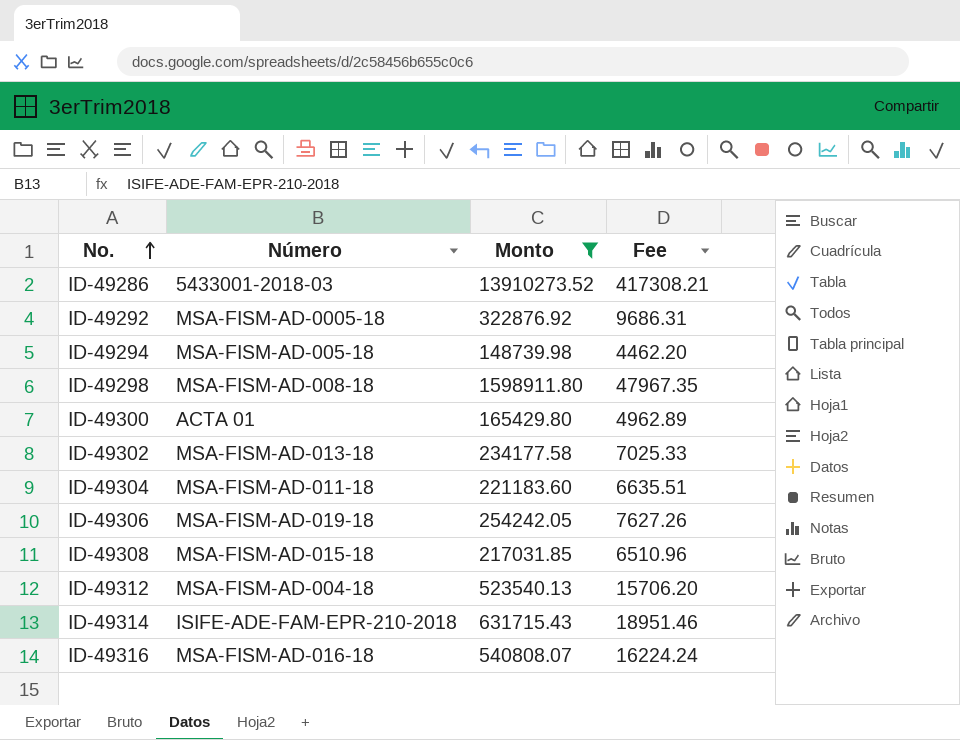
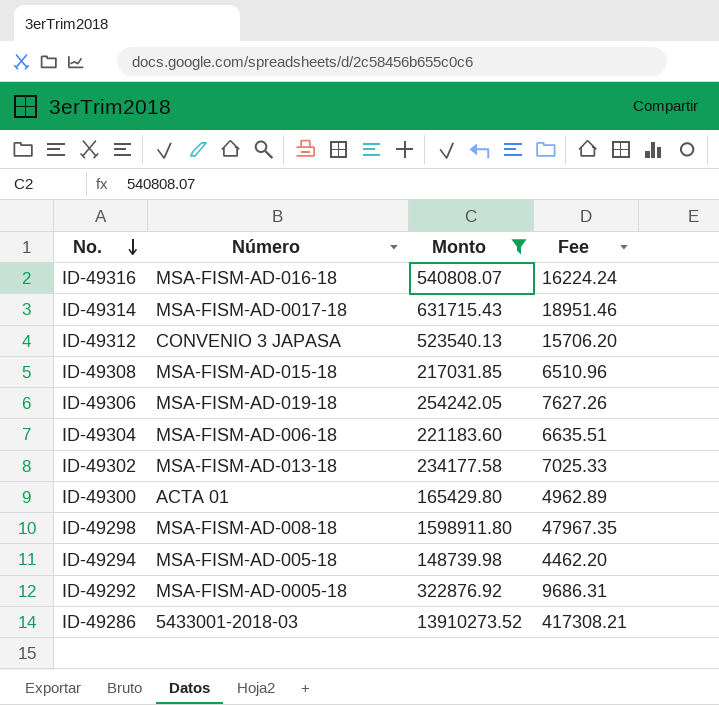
row order: No. ascending -> No. descending
ID-49314 | Número: ISIFE-ADE-FAM-EPR-210-2018 -> MSA-FISM-AD-0017-18
ID-49312 | Número: MSA-FISM-AD-004-18 -> CONVENIO 3 JAPASA
ID-49304 | Número: MSA-FISM-AD-011-18 -> MSA-FISM-AD-006-18

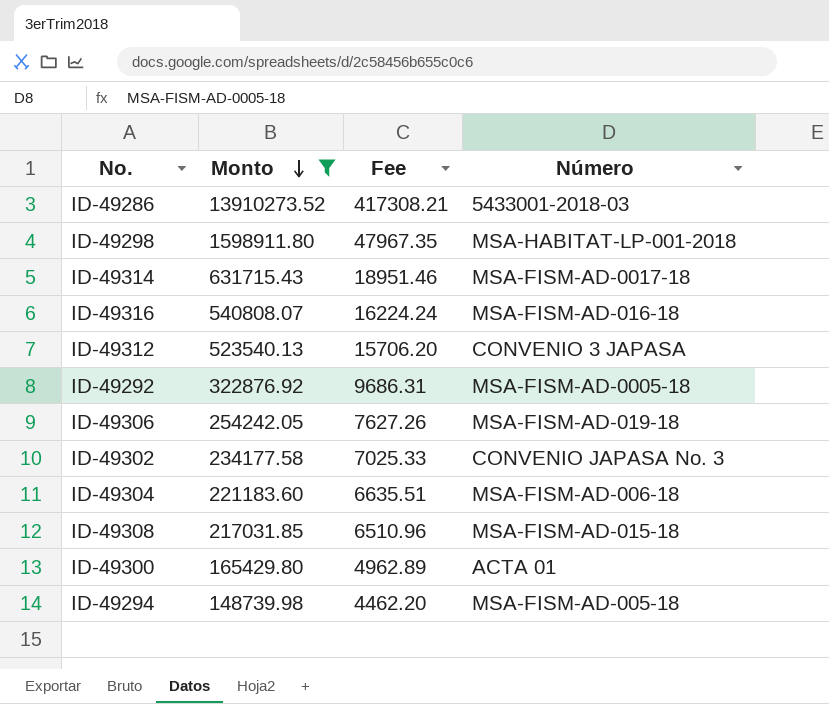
row order: No. descending -> Monto descending
column Número | position: 2 -> 4
ID-49298 | Número: MSA-FISM-AD-008-18 -> MSA-HABITAT-LP-001-2018
ID-49302 | Número: MSA-FISM-AD-013-18 -> CONVENIO JAPASA No. 3

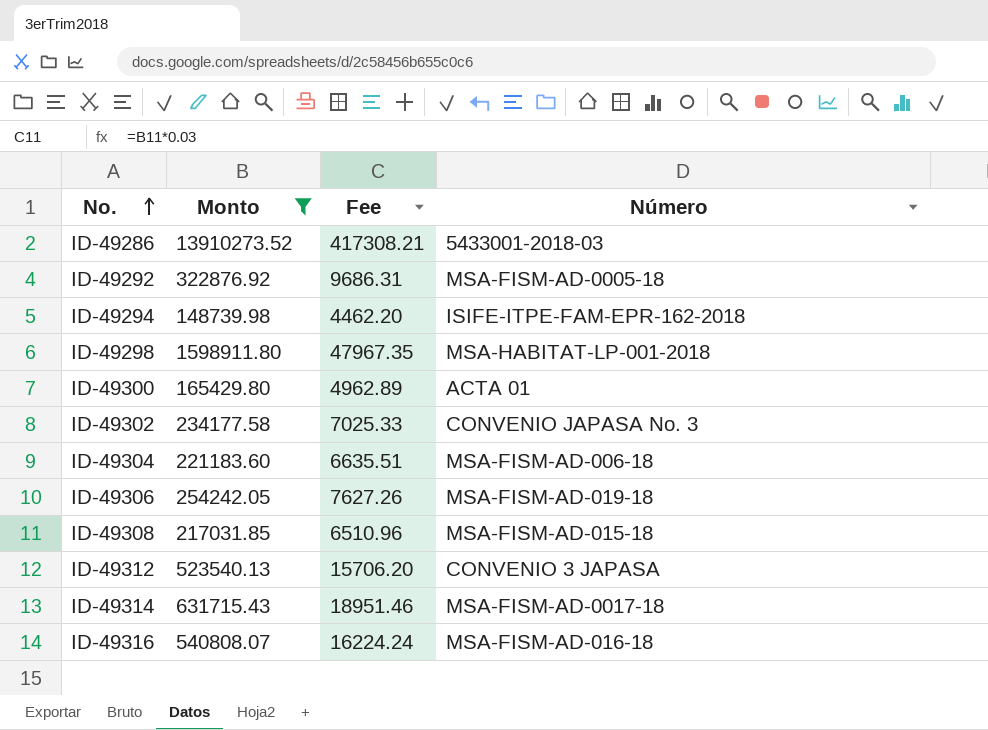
row order: Monto descending -> No. ascending
ID-49294 | Número: MSA-FISM-AD-005-18 -> ISIFE-ITPE-FAM-EPR-162-2018

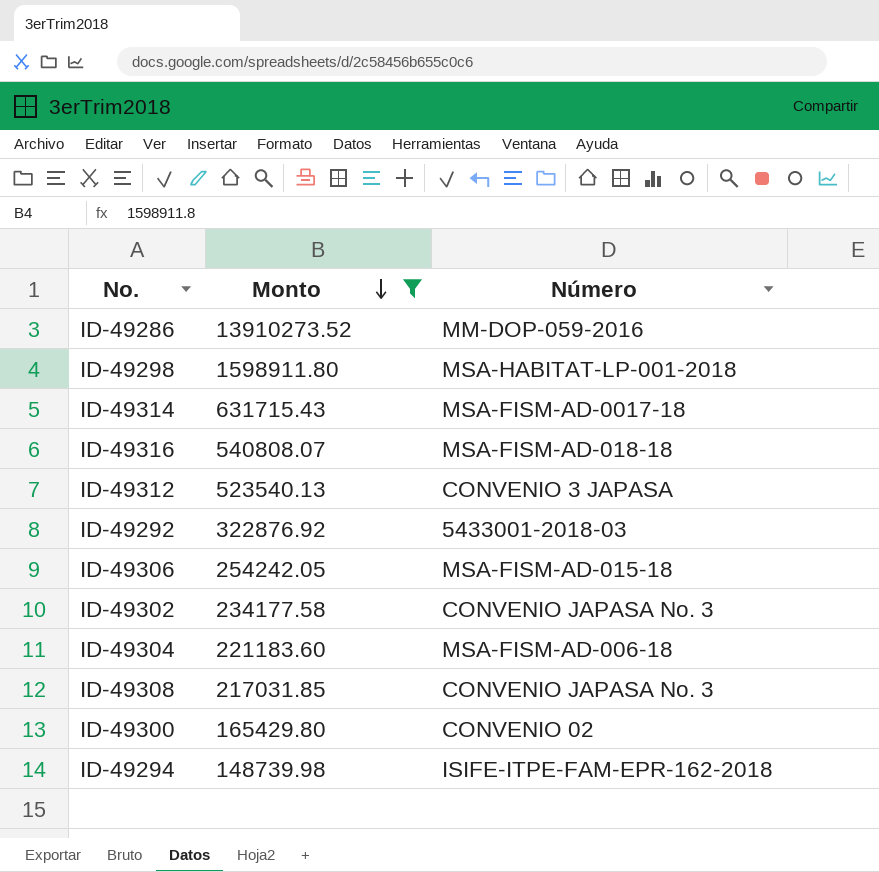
row order: No. ascending -> Monto descending
column Fee | formula: [Monto] * 0.03 -> none
ID-49286 | Número: 5433001-2018-03 -> MM-DOP-059-2016
ID-49316 | Número: MSA-FISM-AD-016-18 -> MSA-FISM-AD-018-18
ID-49292 | Número: MSA-FISM-AD-0005-18 -> 5433001-2018-03
ID-49306 | Número: MSA-FISM-AD-019-18 -> MSA-FISM-AD-015-18
ID-49308 | Número: MSA-FISM-AD-015-18 -> CONVENIO JAPASA No. 3
ID-49300 | Número: ACTA 01 -> CONVENIO 02

